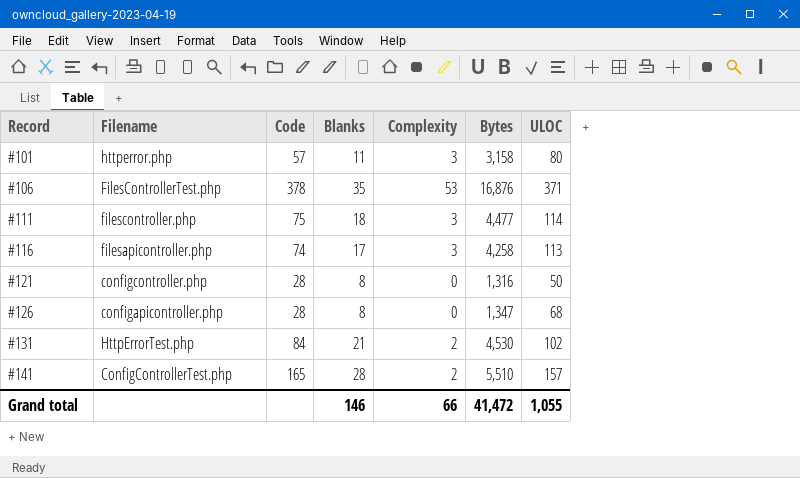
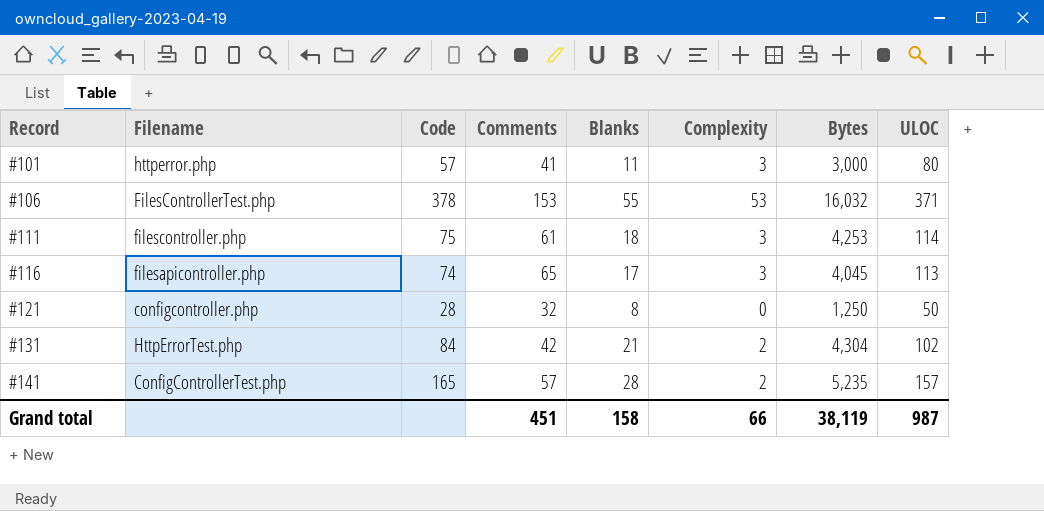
column Comments | position: none -> 4
row #126: configapicontroller.php | 28 | 8 | 0 | 1,347 | 68 -> none
#101 | Bytes: 3,158 -> 3,000
#106 | Blanks: 35 -> 55
#106 | Bytes: 16,876 -> 16,032
#111 | Bytes: 4,477 -> 4,253
#116 | Bytes: 4,258 -> 4,045
#121 | Bytes: 1,316 -> 1,250
#131 | Bytes: 4,530 -> 4,304
#141 | Bytes: 5,510 -> 5,235
Grand total | Blanks: 146 -> 158
Grand total | Bytes: 41,472 -> 38,119
Grand total | ULOC: 1,055 -> 987

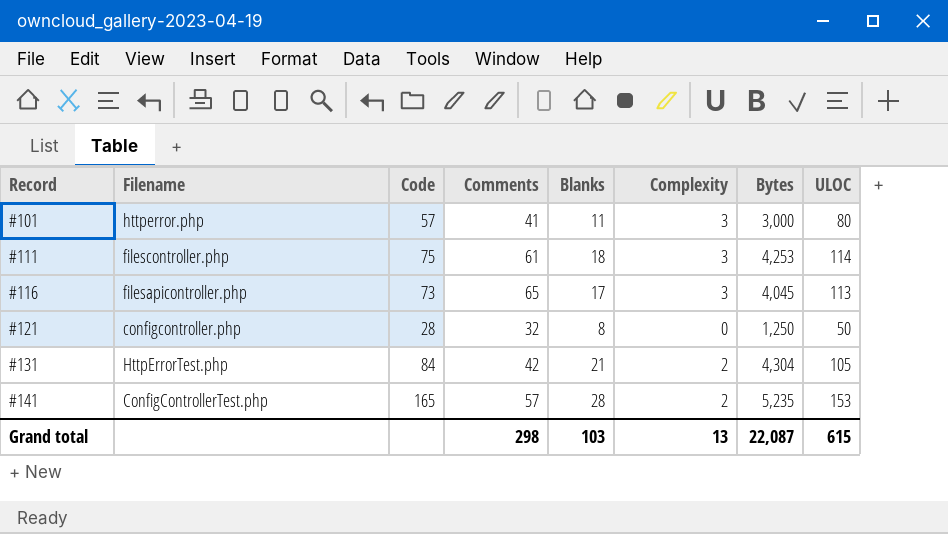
row #106: FilesControllerTest.php | 378 | 153 | 55 | 53 | 16,032 | 371 -> none
#116 | Code: 74 -> 73
#131 | ULOC: 102 -> 105
#141 | ULOC: 157 -> 153
Grand total | Comments: 451 -> 298
Grand total | Blanks: 158 -> 103
Grand total | Complexity: 66 -> 13
Grand total | Bytes: 38,119 -> 22,087
Grand total | ULOC: 987 -> 615

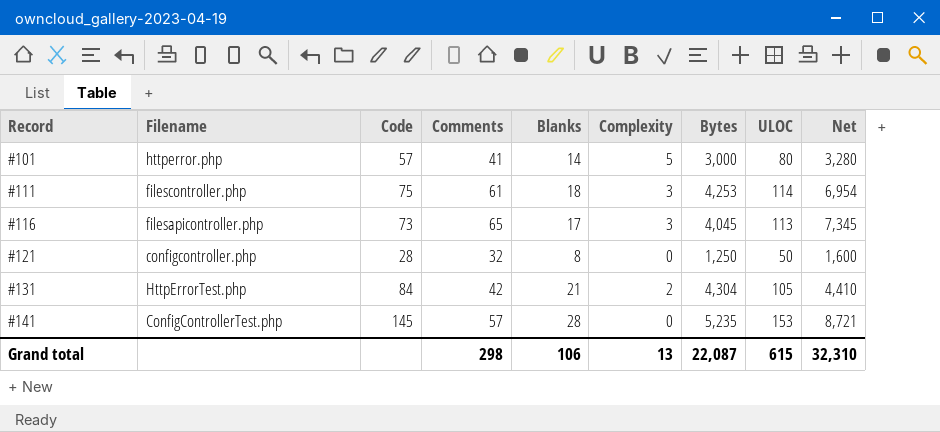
column Net | formula: none -> [Comments] * [ULOC]
#101 | Blanks: 11 -> 14
#101 | Complexity: 3 -> 5
#141 | Code: 165 -> 145
#141 | Complexity: 2 -> 0
Grand total | Blanks: 103 -> 106

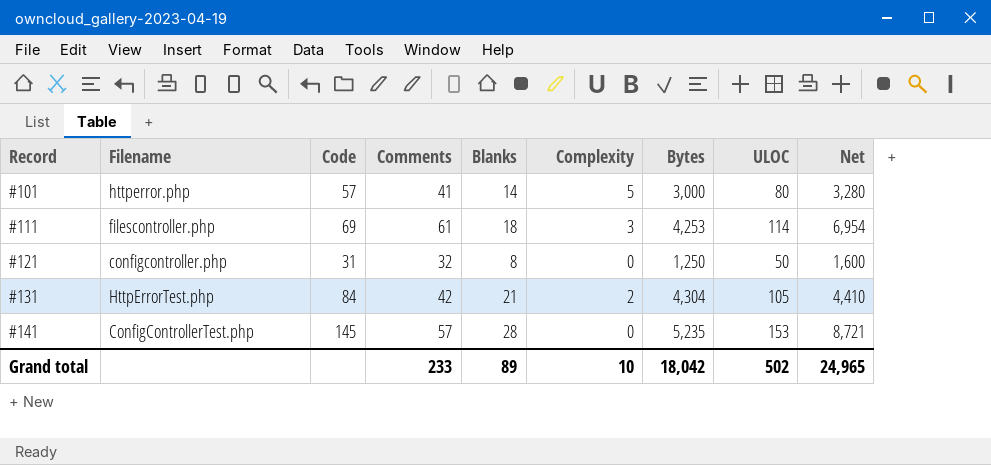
row #116: filesapicontroller.php | 73 | 65 | 17 | 3 | 4,045 | 113 | 7,345 -> none
#111 | Code: 75 -> 69
#121 | Code: 28 -> 31
Grand total | Comments: 298 -> 233
Grand total | Blanks: 106 -> 89
Grand total | Complexity: 13 -> 10
Grand total | Bytes: 22,087 -> 18,042
Grand total | ULOC: 615 -> 502
Grand total | Net: 32,310 -> 24,965

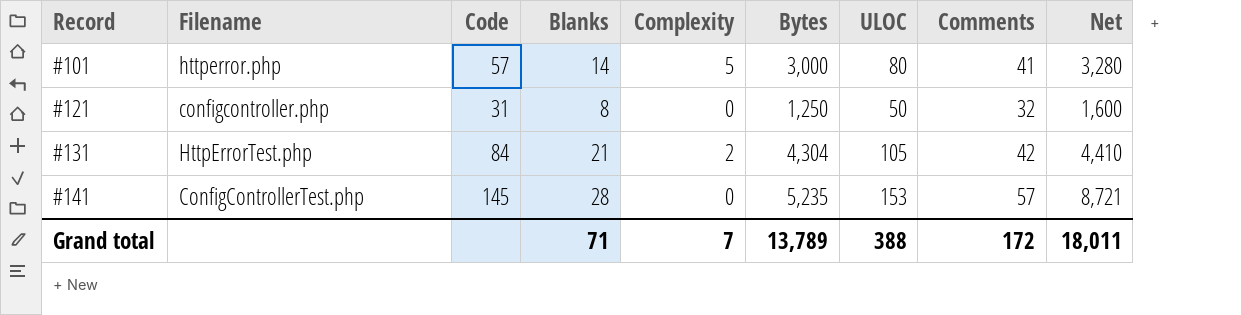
column Comments | position: 4 -> 8
row #111: filescontroller.php | 69 | 61 | 18 | 3 | 4,253 | 114 | 6,954 -> none
Grand total | Blanks: 89 -> 71
Grand total | Complexity: 10 -> 7
Grand total | Bytes: 18,042 -> 13,789
Grand total | ULOC: 502 -> 388
Grand total | Comments: 233 -> 172
Grand total | Net: 24,965 -> 18,011

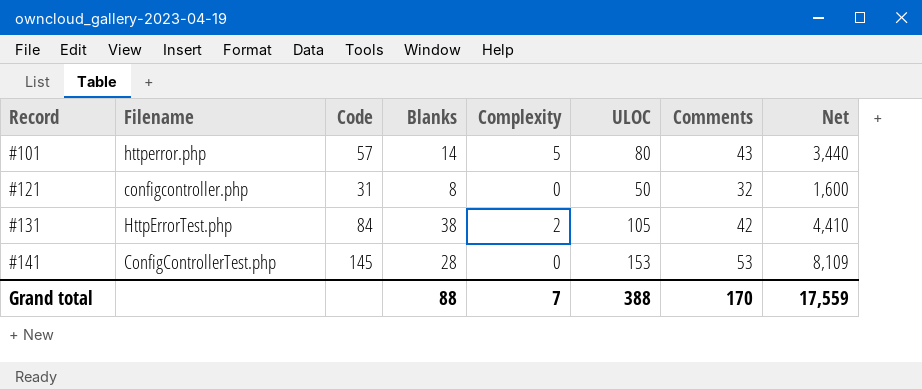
column Bytes | position: 6 -> none
#101 | Comments: 41 -> 43
#101 | Net: 3,280 -> 3,440
#131 | Blanks: 21 -> 38
#141 | Comments: 57 -> 53
#141 | Net: 8,721 -> 8,109
Grand total | Blanks: 71 -> 88
Grand total | Comments: 172 -> 170
Grand total | Net: 18,011 -> 17,559

